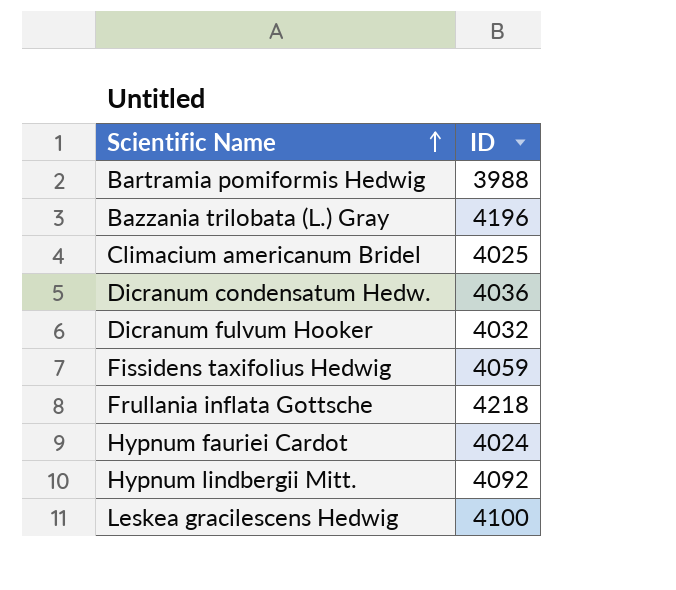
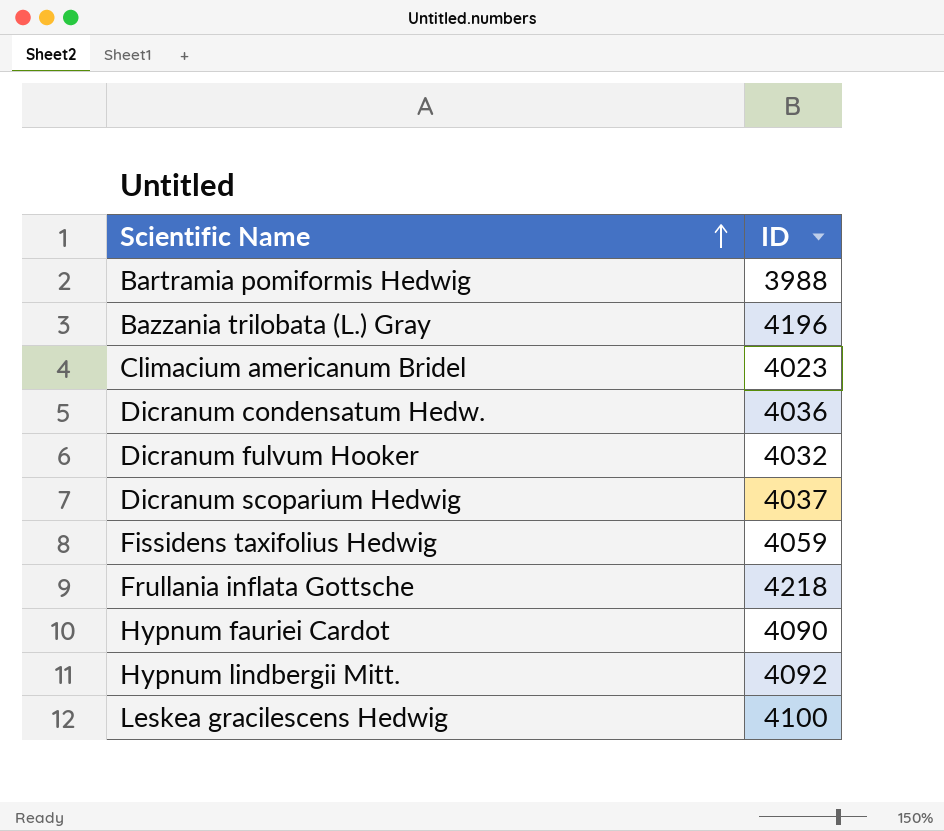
Climacium americanum Bridel | ID: 4025 -> 4023
row Dicranum scoparium Hedwig: none -> 4037
Hypnum fauriei Cardot | ID: 4024 -> 4090

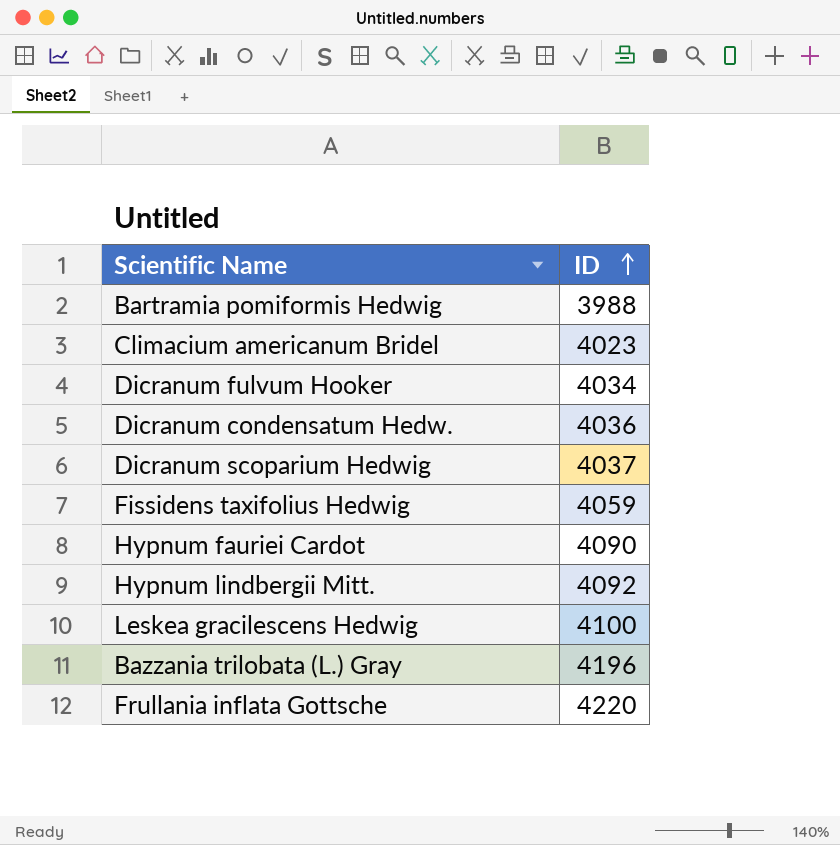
row order: Scientific Name ascending -> ID ascending
Dicranum fulvum Hooker | ID: 4032 -> 4034
Frullania inflata Gottsche | ID: 4218 -> 4220

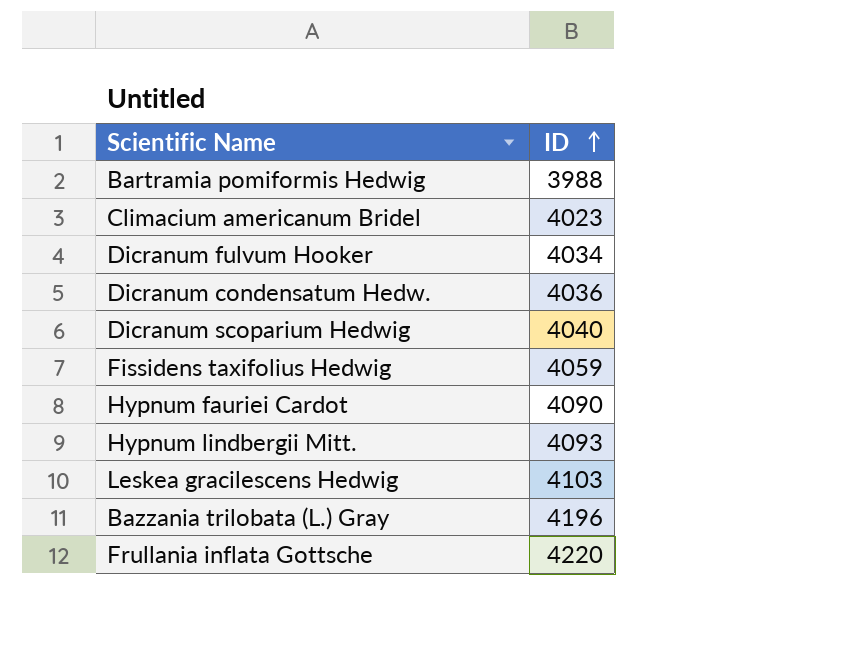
Dicranum scoparium Hedwig | ID: 4037 -> 4040
Hypnum lindbergii Mitt. | ID: 4092 -> 4093
Leskea gracilescens Hedwig | ID: 4100 -> 4103

